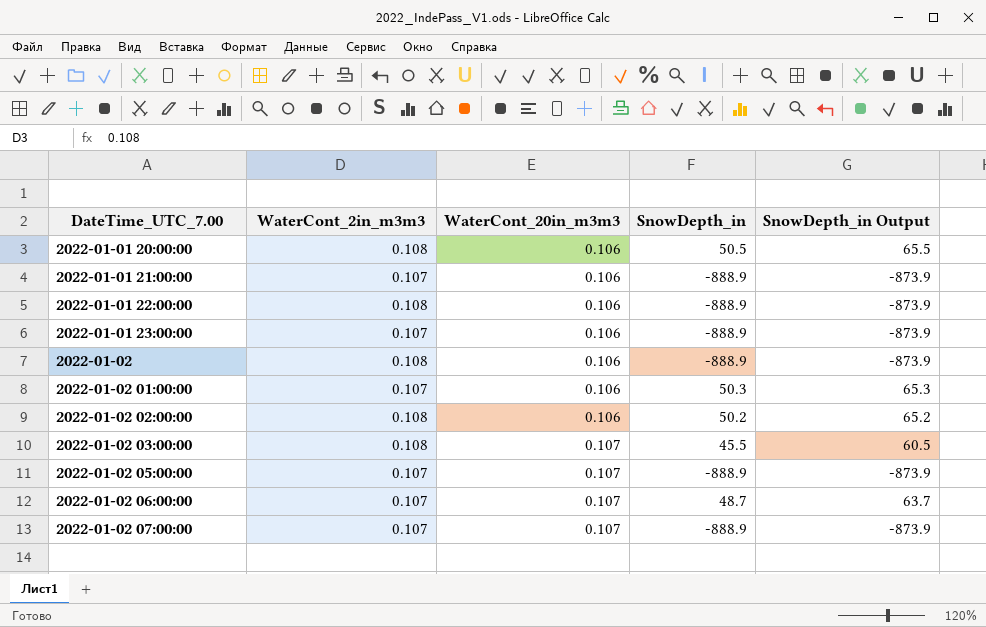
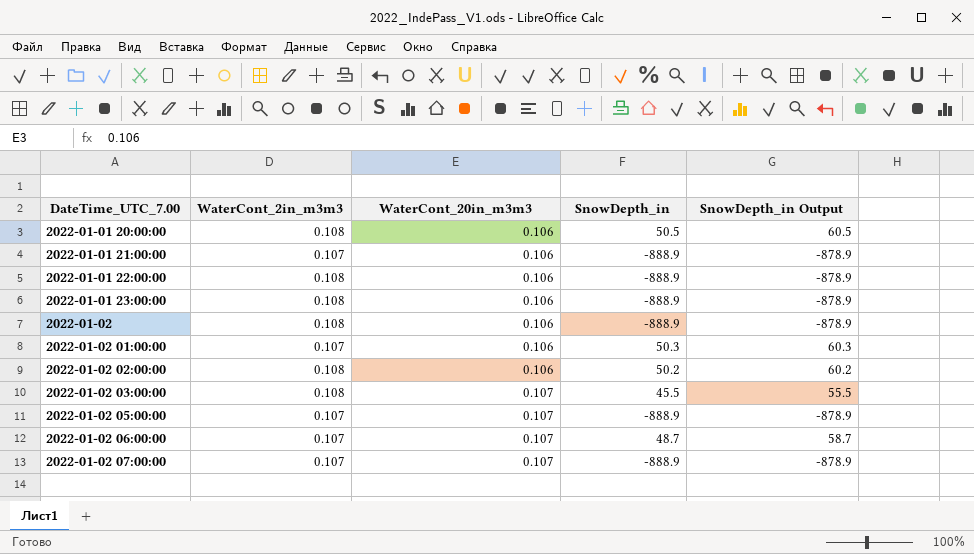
column SnowDepth_in Output | formula: [SnowDepth_in] + 15 -> [SnowDepth_in] + 10
2022-01-01 23:00:00 | WaterCont_2in_m3m3: 0.107 -> 0.108

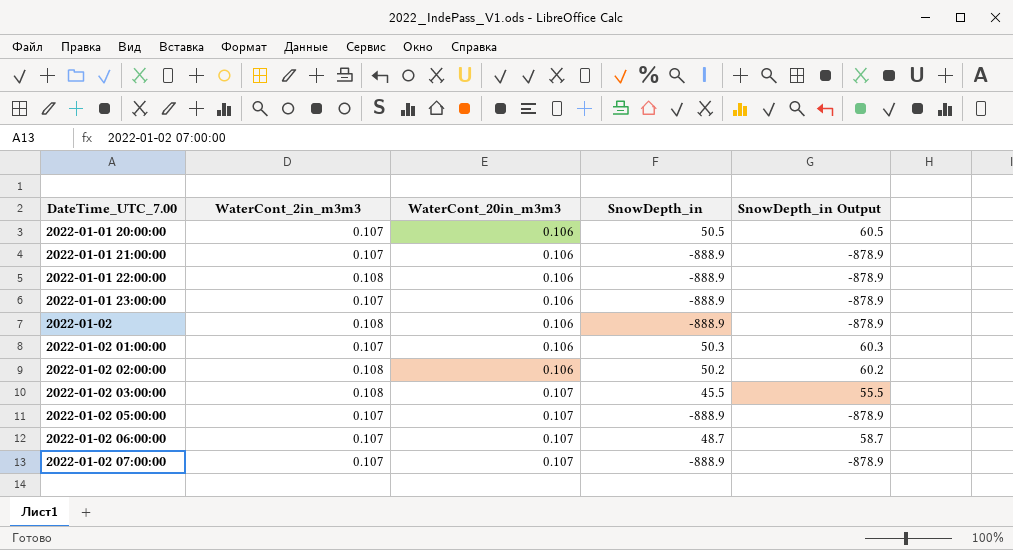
2022-01-01 20:00:00 | WaterCont_2in_m3m3: 0.108 -> 0.107
2022-01-01 23:00:00 | WaterCont_2in_m3m3: 0.108 -> 0.107

